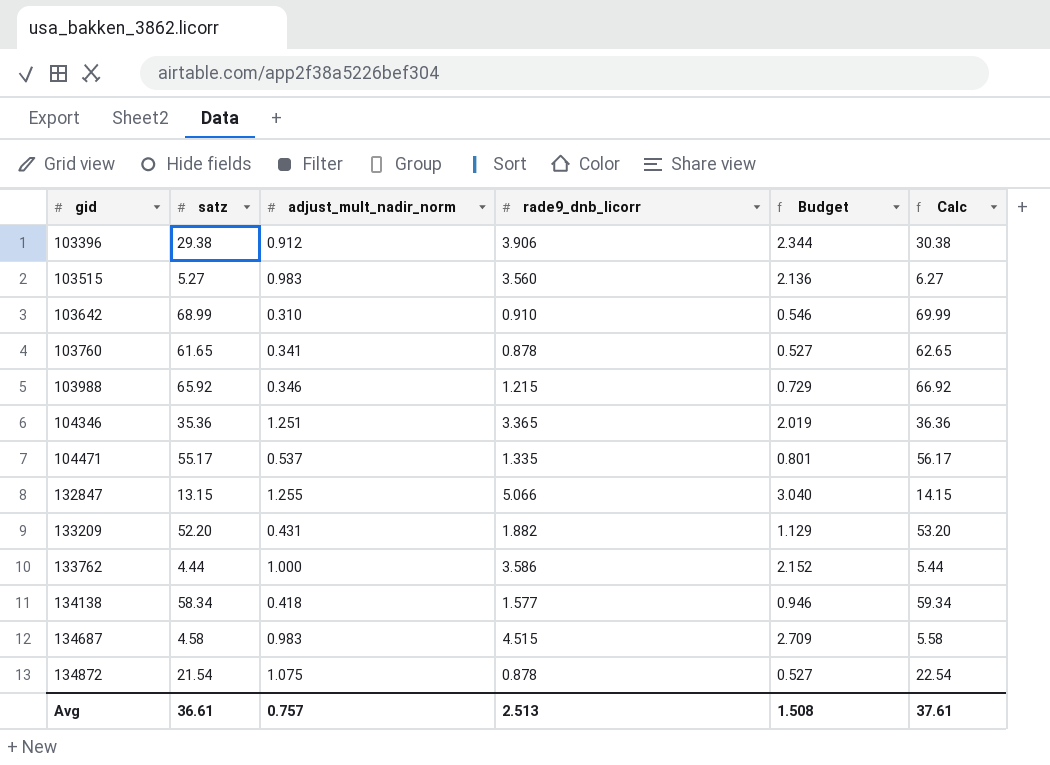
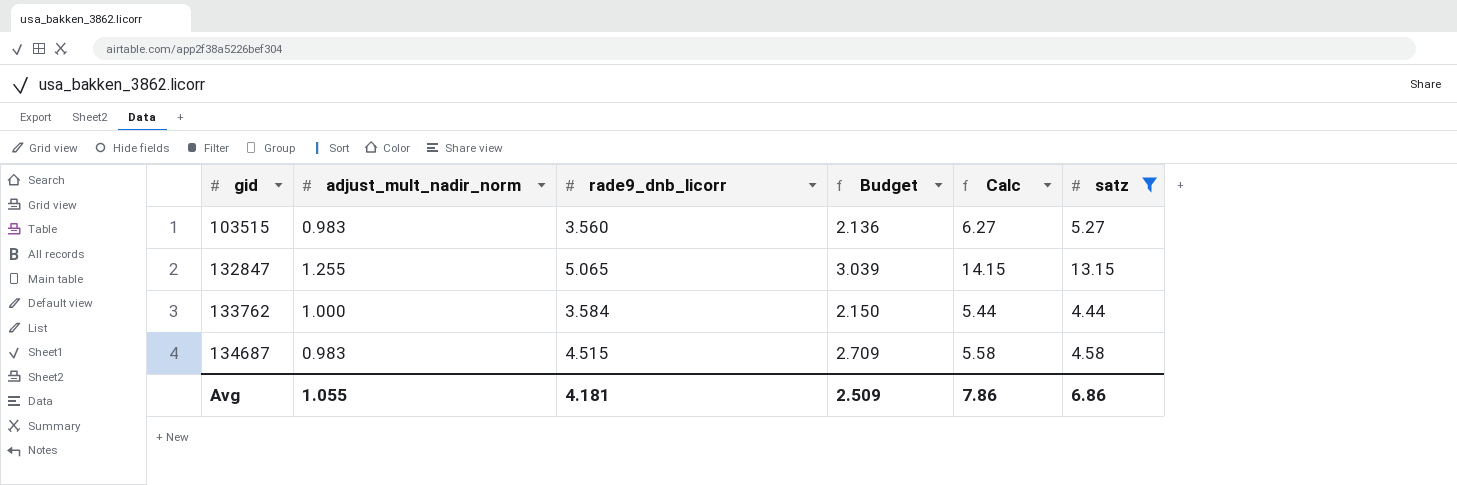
filter: none -> satz <= 13.15
column satz | position: 2 -> 6
132847 | rade9_dnb_licorr: 5.066 -> 5.065
132847 | Budget: 3.040 -> 3.039
133762 | rade9_dnb_licorr: 3.586 -> 3.584
133762 | Budget: 2.152 -> 2.150
Avg | adjust_mult_nadir_norm: 0.757 -> 1.055
Avg | rade9_dnb_licorr: 2.513 -> 4.181
Avg | Budget: 1.508 -> 2.509
Avg | Calc: 37.61 -> 7.86
Avg | satz: 36.61 -> 6.86

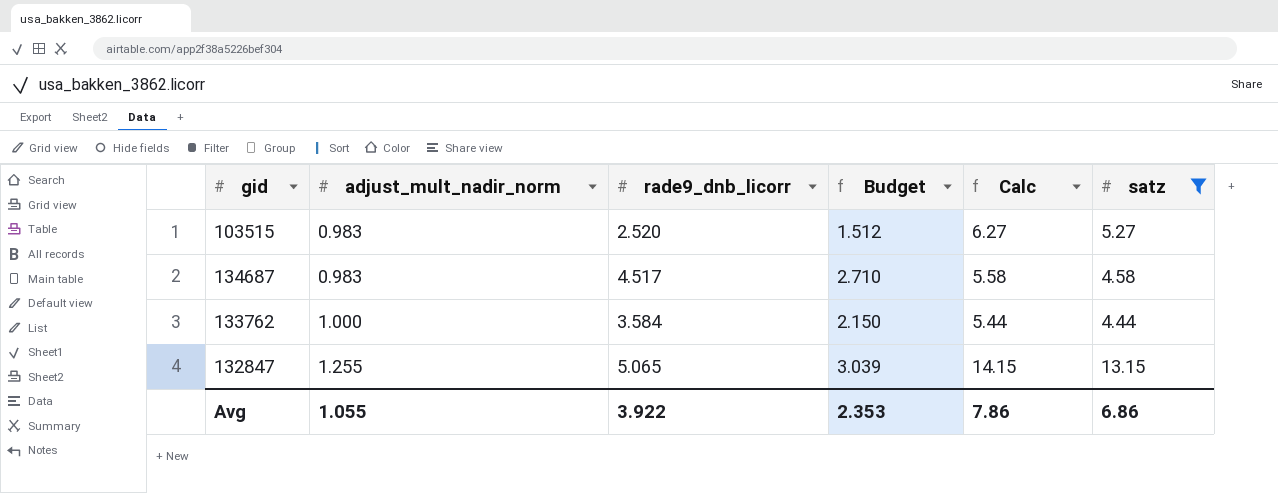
row order: gid ascending -> adjust_mult_nadir_norm ascending
103515 | rade9_dnb_licorr: 3.560 -> 2.520
103515 | Budget: 2.136 -> 1.512
134687 | rade9_dnb_licorr: 4.515 -> 4.517
134687 | Budget: 2.709 -> 2.710
Avg | rade9_dnb_licorr: 4.181 -> 3.922
Avg | Budget: 2.509 -> 2.353

